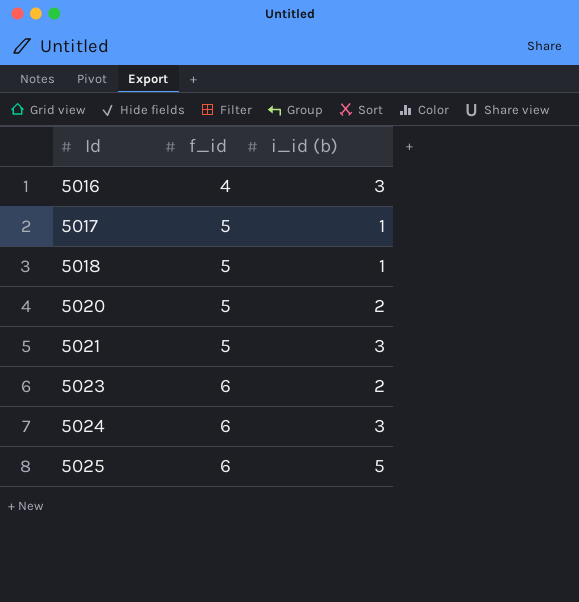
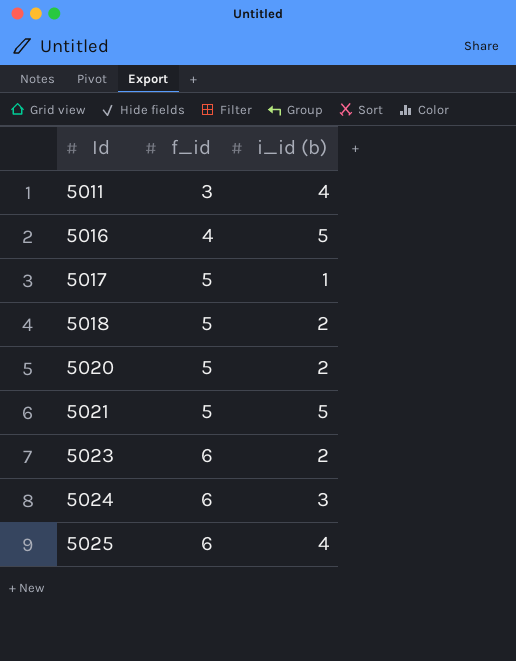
row 5011: none -> 3 | 4
5016 | i_id (b): 3 -> 5
5018 | i_id (b): 1 -> 2
5021 | i_id (b): 3 -> 5
5025 | i_id (b): 5 -> 4

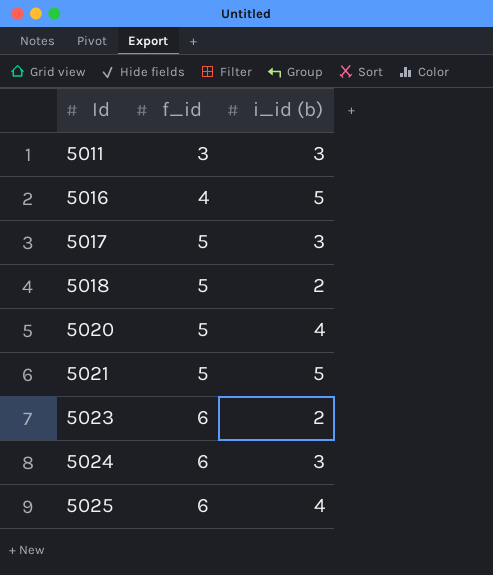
5011 | i_id (b): 4 -> 3
5017 | i_id (b): 1 -> 3
5020 | i_id (b): 2 -> 4

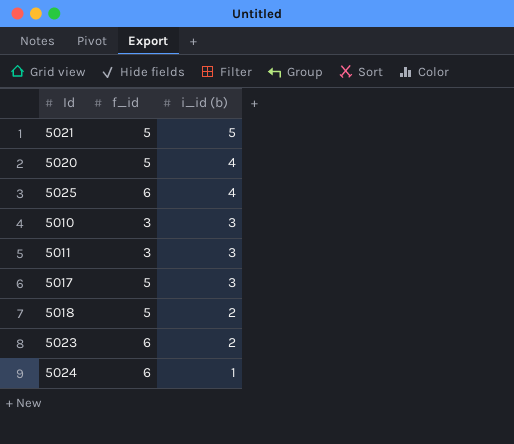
row order: Id ascending -> i_id (b) descending
row 5016: 4 | 5 -> none
row 5010: none -> 3 | 3
5024 | i_id (b): 3 -> 1

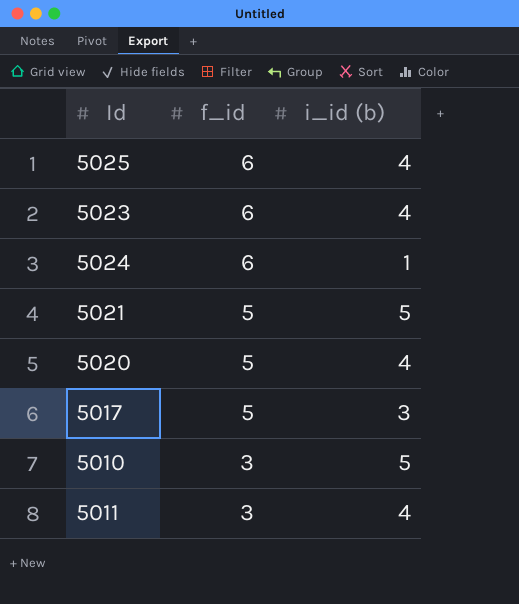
row order: i_id (b) descending -> f_id descending
row 5018: 5 | 2 -> none
5023 | i_id (b): 2 -> 4
5010 | i_id (b): 3 -> 5
5011 | i_id (b): 3 -> 4

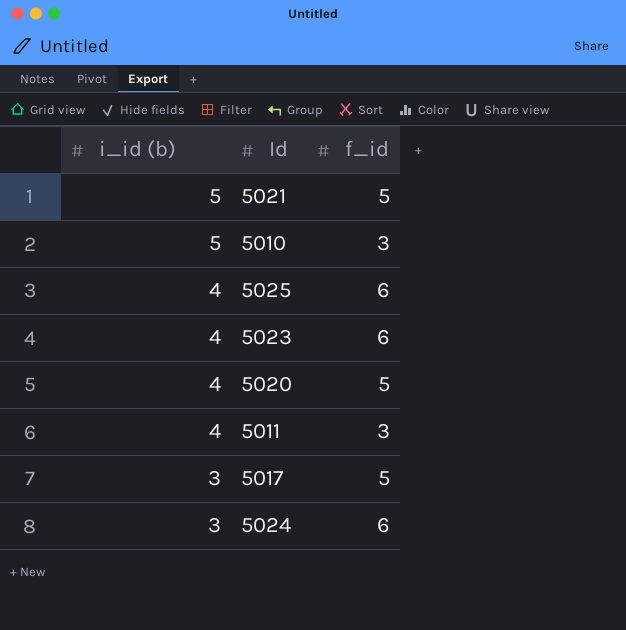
row order: f_id descending -> i_id (b) descending
column i_id (b) | position: 3 -> 1
5024 | i_id (b): 1 -> 3

